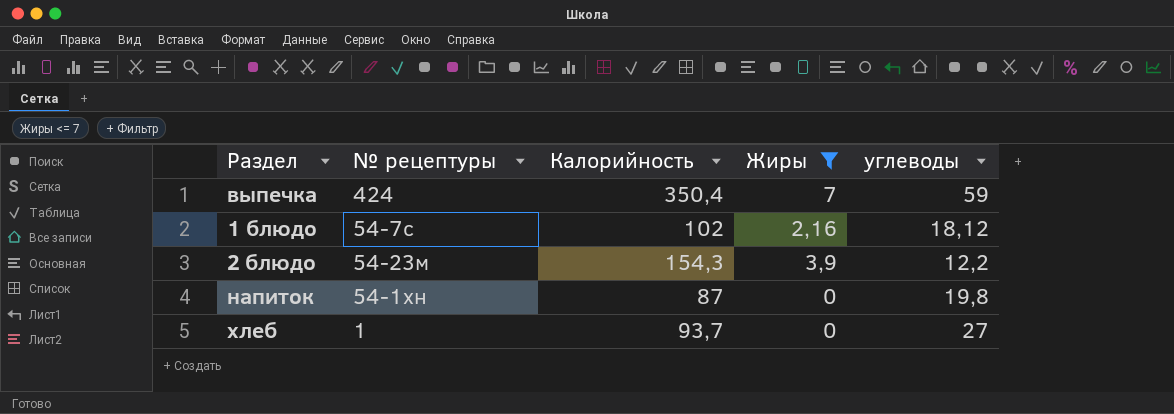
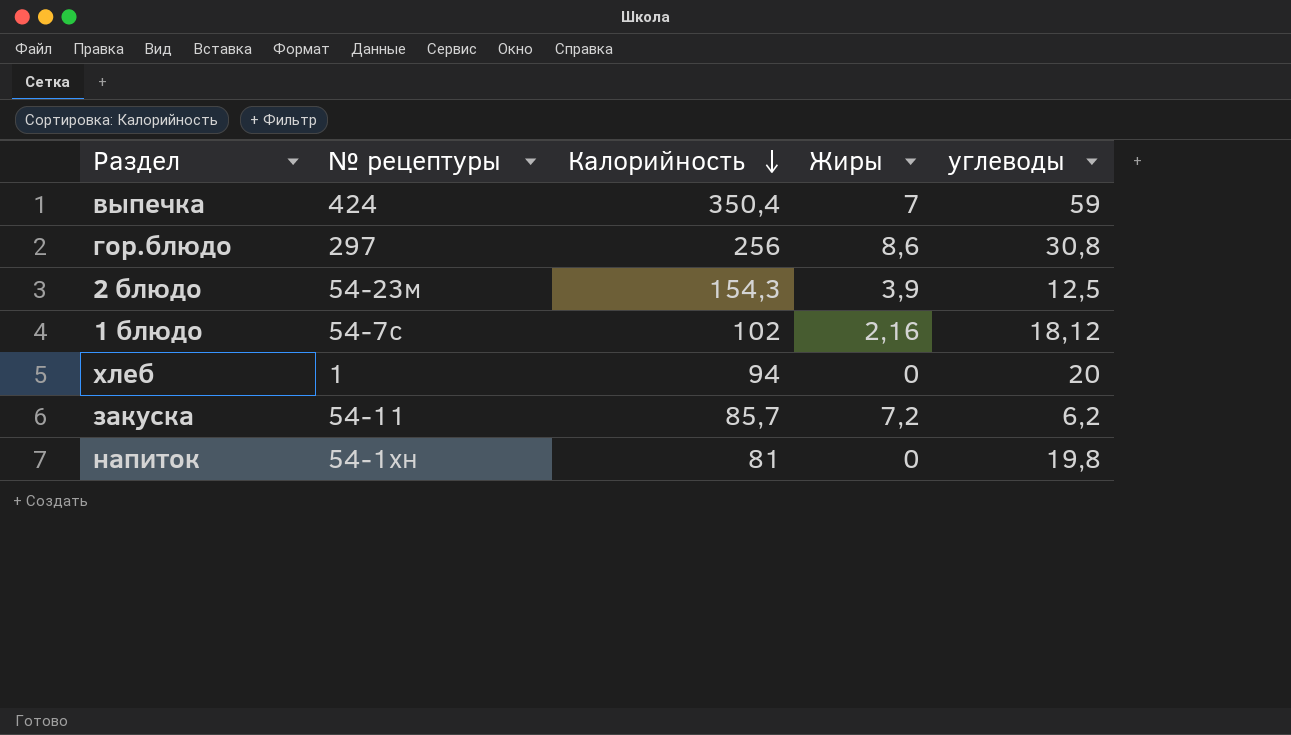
filter: Жиры <= 7 -> none
row order: none -> Калорийность descending
2 блюдо | углеводы: 12,2 -> 12,5
хлеб | Калорийность: 93,7 -> 94
хлеб | углеводы: 27 -> 20
напиток | Калорийность: 87 -> 81

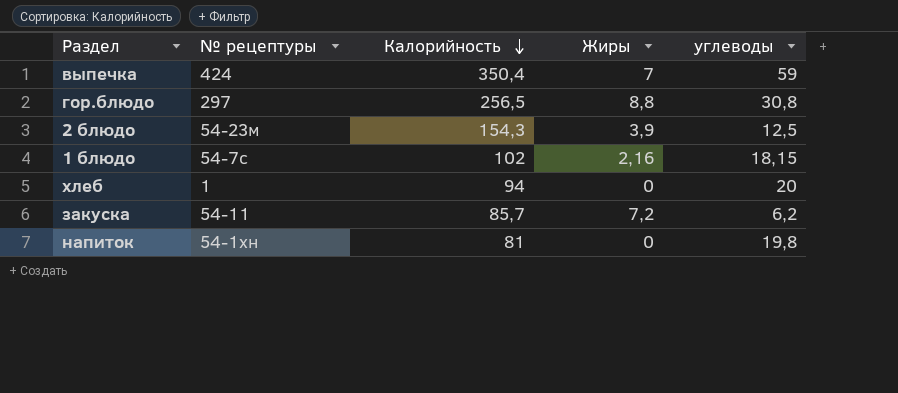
гор.блюдо | Калорийность: 256 -> 256,5
гор.блюдо | Жиры: 8,6 -> 8,8
1 блюдо | углеводы: 18,12 -> 18,15

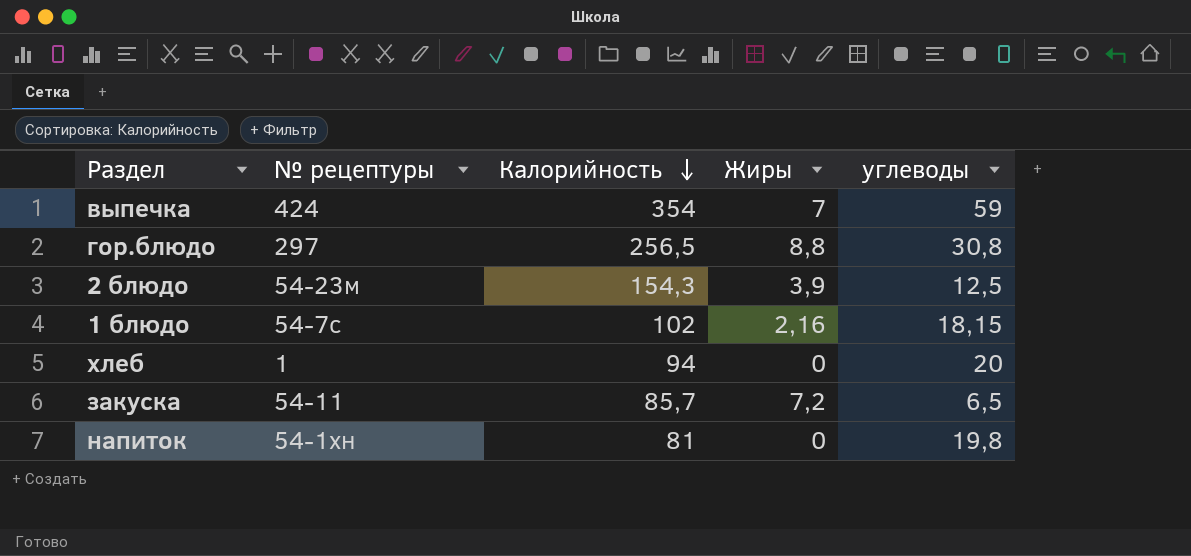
выпечка | Калорийность: 350,4 -> 354
закуска | углеводы: 6,2 -> 6,5

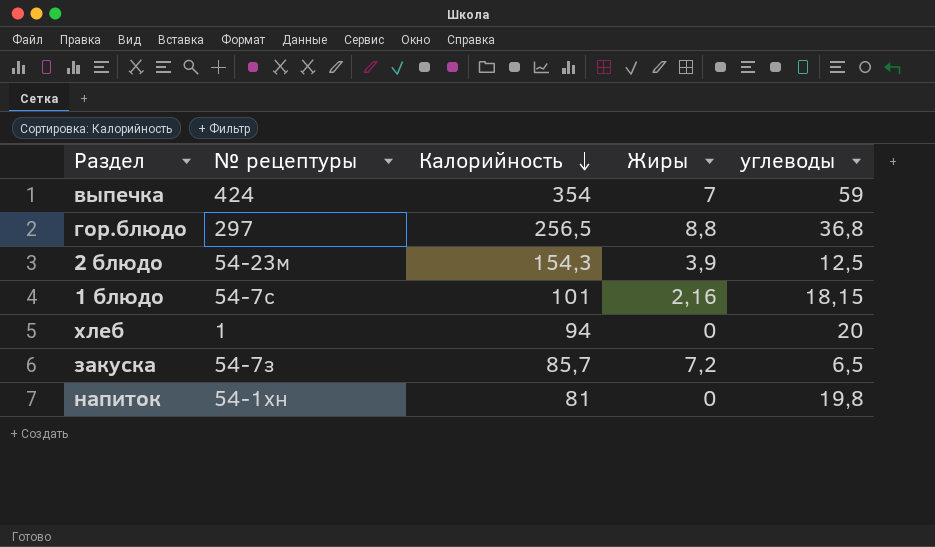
гор.блюдо | углеводы: 30,8 -> 36,8
1 блюдо | Калорийность: 102 -> 101
закуска | № рецептуры: 54-11 -> 54-7з

